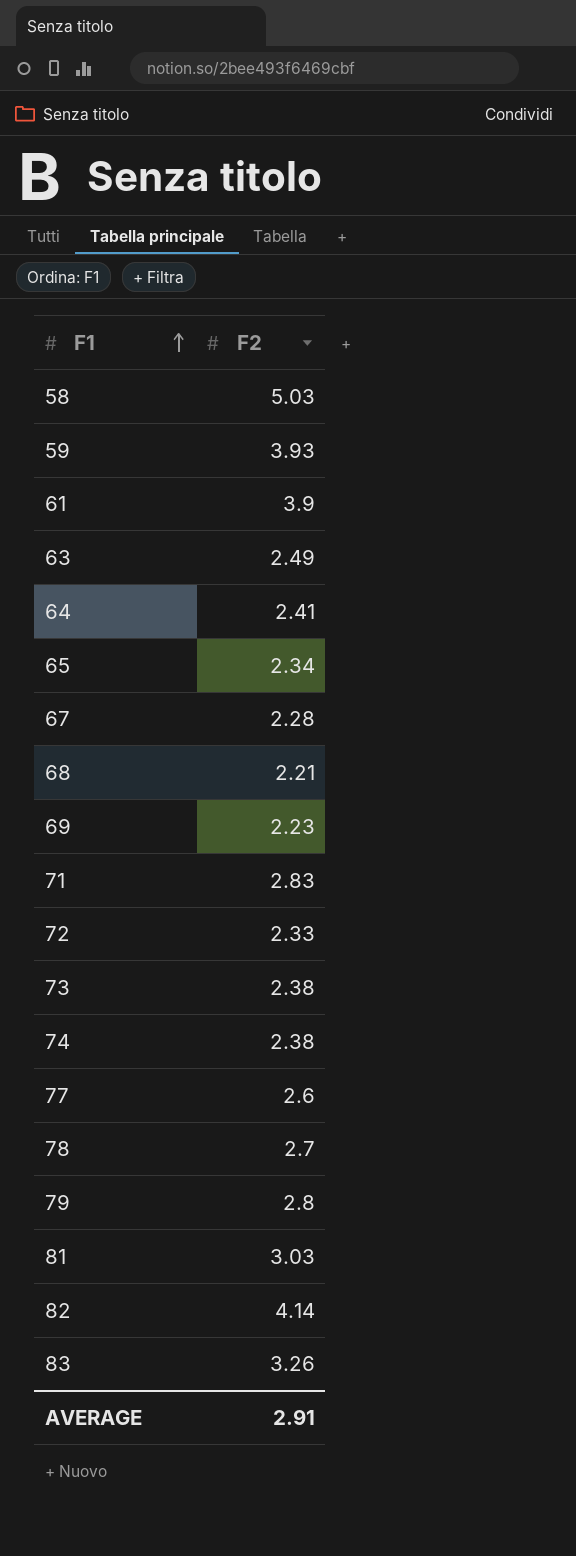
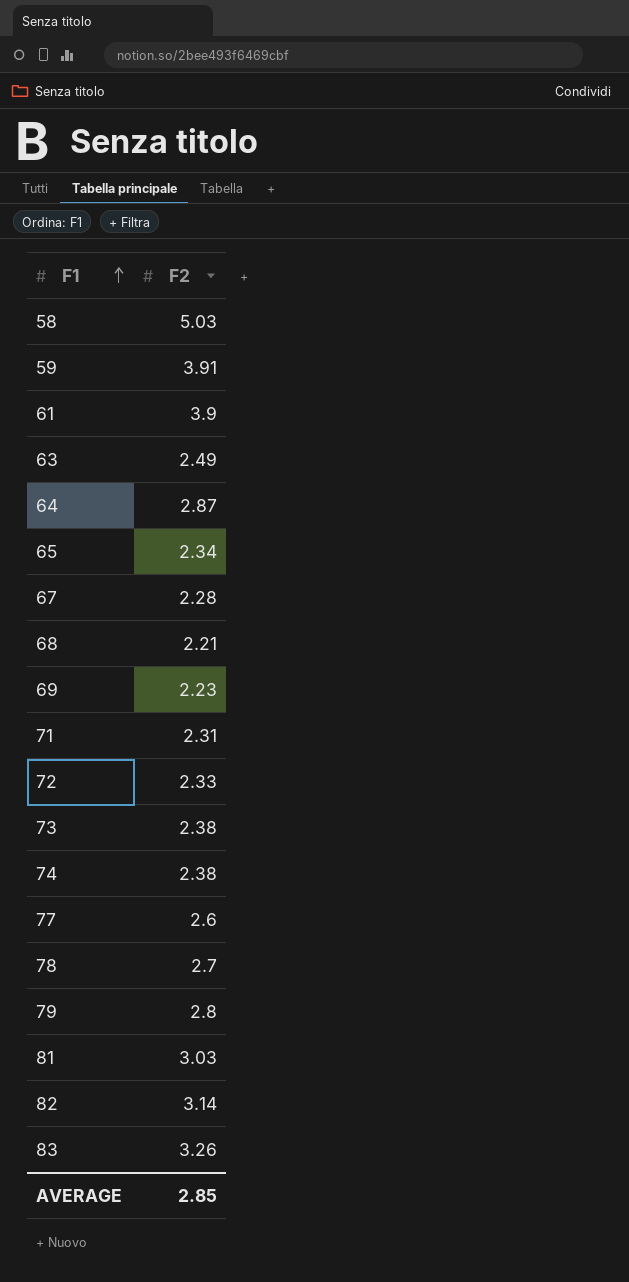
59 | F2: 3.93 -> 3.91
64 | F2: 2.41 -> 2.87
71 | F2: 2.83 -> 2.31
82 | F2: 4.14 -> 3.14
AVERAGE | F2: 2.91 -> 2.85

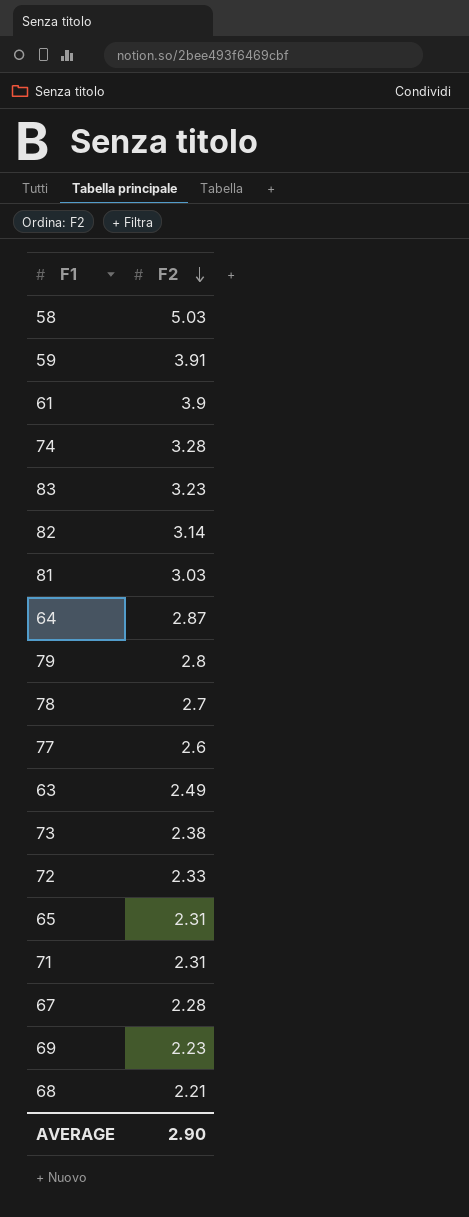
row order: F1 ascending -> F2 descending
74 | F2: 2.38 -> 3.28
83 | F2: 3.26 -> 3.23
65 | F2: 2.34 -> 2.31
AVERAGE | F2: 2.85 -> 2.90

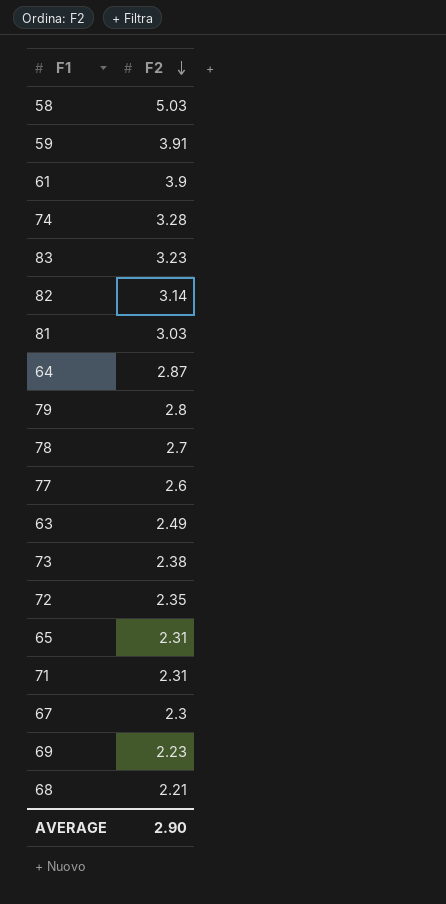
72 | F2: 2.33 -> 2.35
67 | F2: 2.28 -> 2.3

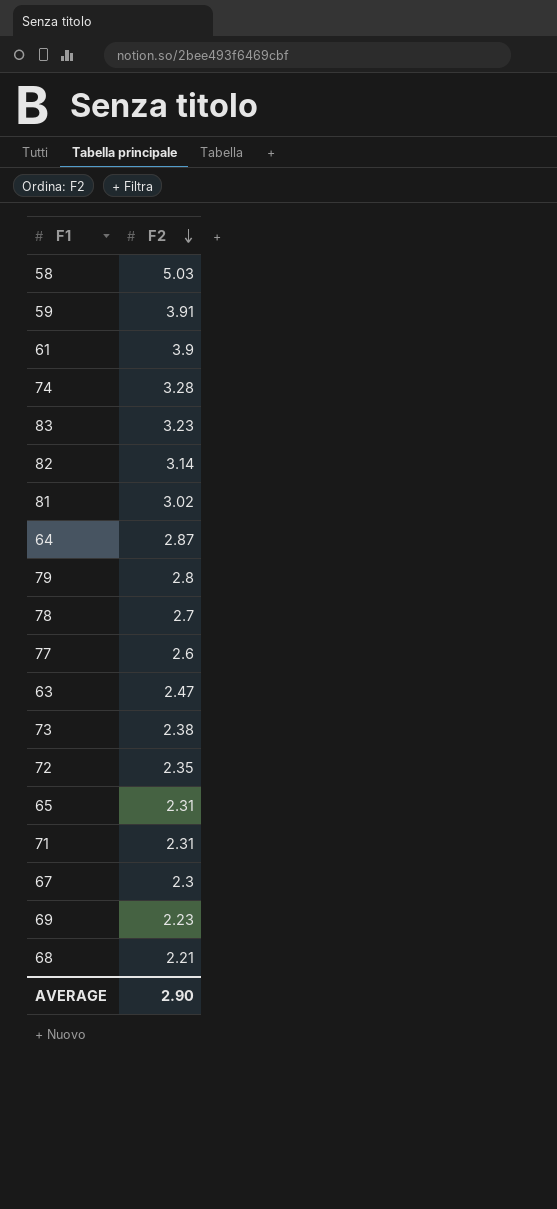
81 | F2: 3.03 -> 3.02
63 | F2: 2.49 -> 2.47

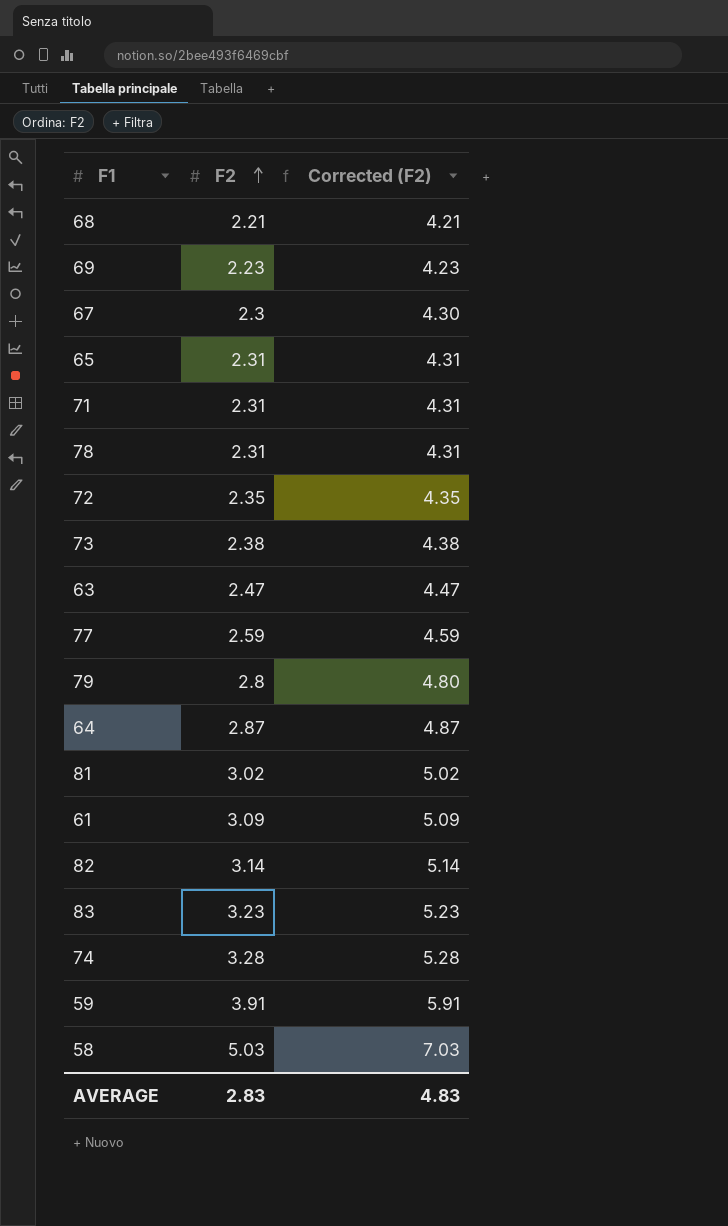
row order: F2 descending -> F2 ascending
column Corrected (F2) | formula: none -> [F2] + 2
78 | F2: 2.7 -> 2.31
77 | F2: 2.6 -> 2.59
61 | F2: 3.9 -> 3.09
AVERAGE | F2: 2.90 -> 2.83

